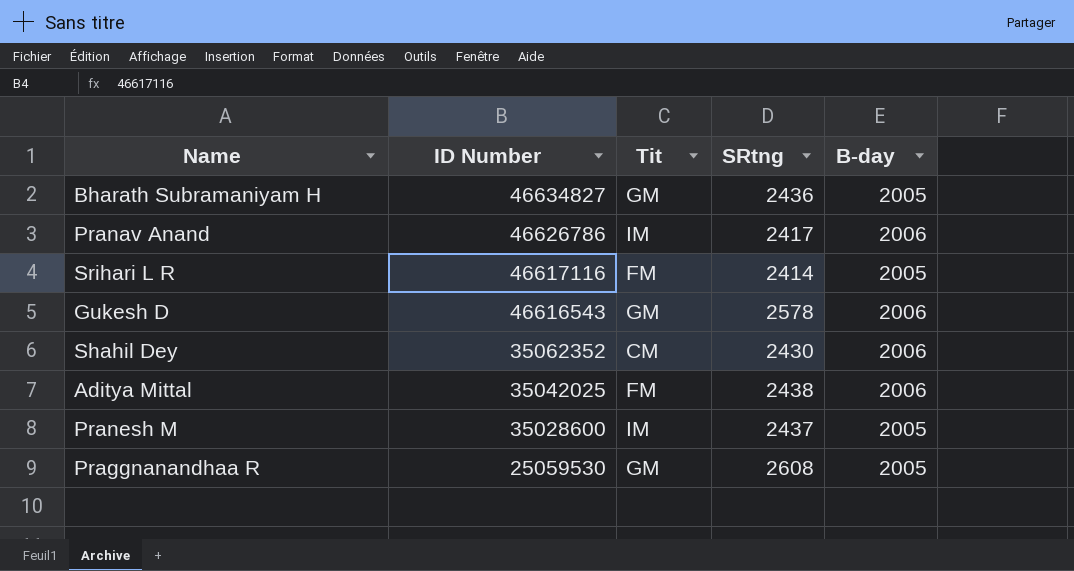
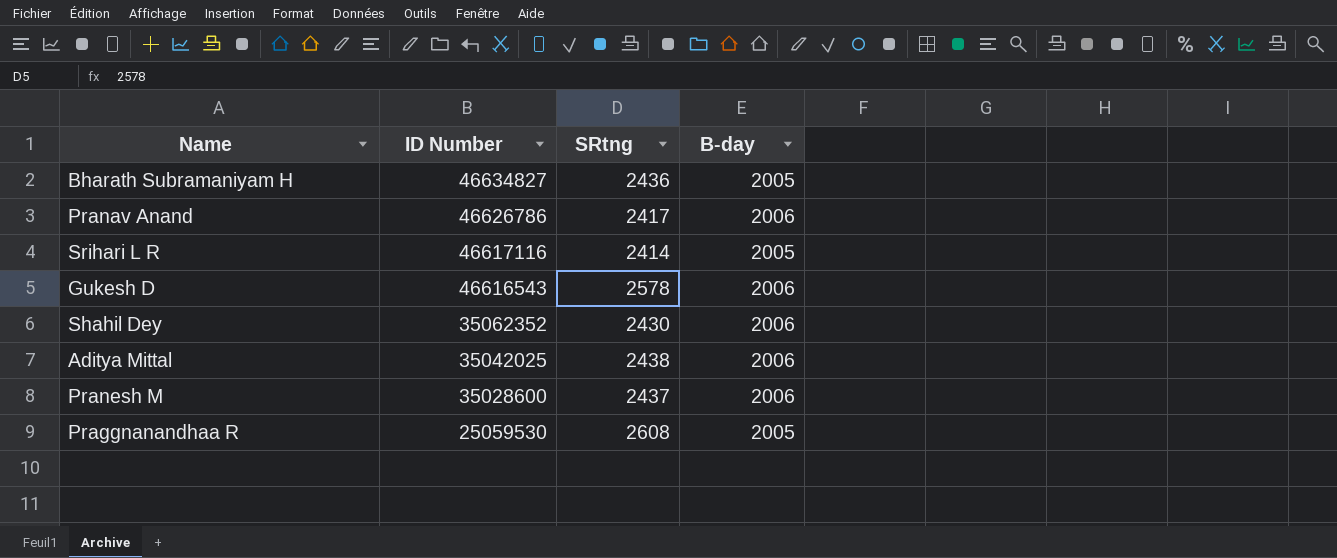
column Tit | position: 3 -> none
Pranesh M | B-day: 2005 -> 2006

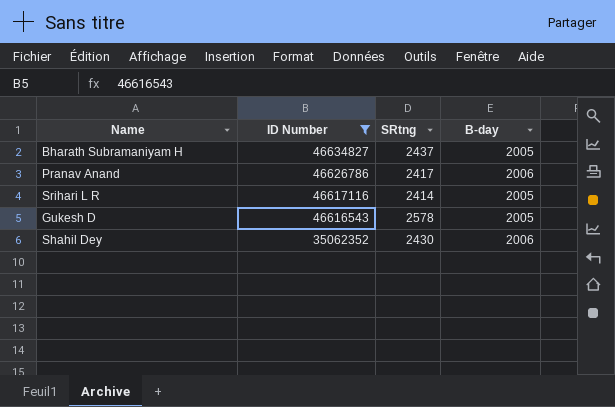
filter: none -> ID Number >= 35062352
Bharath Subramaniyam H | SRtng: 2436 -> 2437
Gukesh D | B-day: 2006 -> 2005

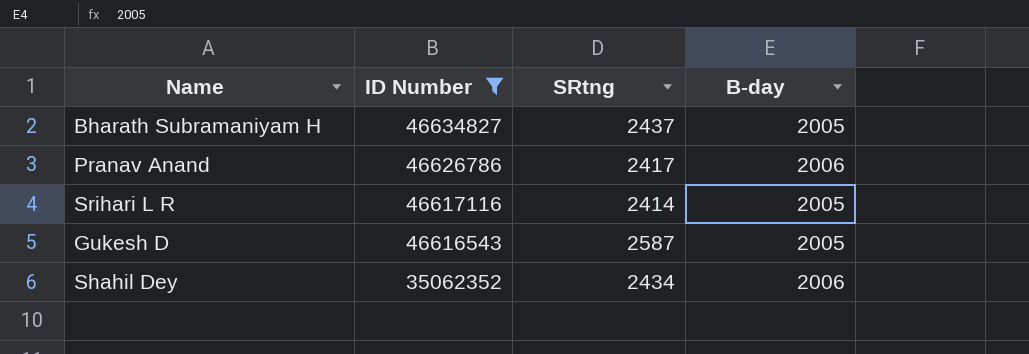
Gukesh D | SRtng: 2578 -> 2587
Shahil Dey | SRtng: 2430 -> 2434

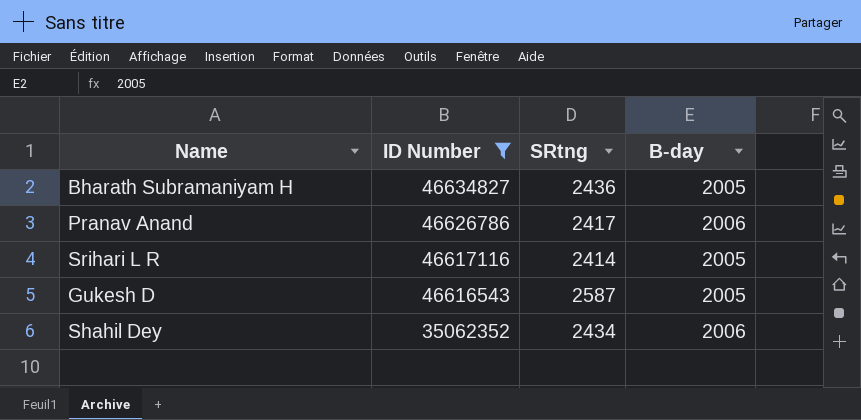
Bharath Subramaniyam H | SRtng: 2437 -> 2436

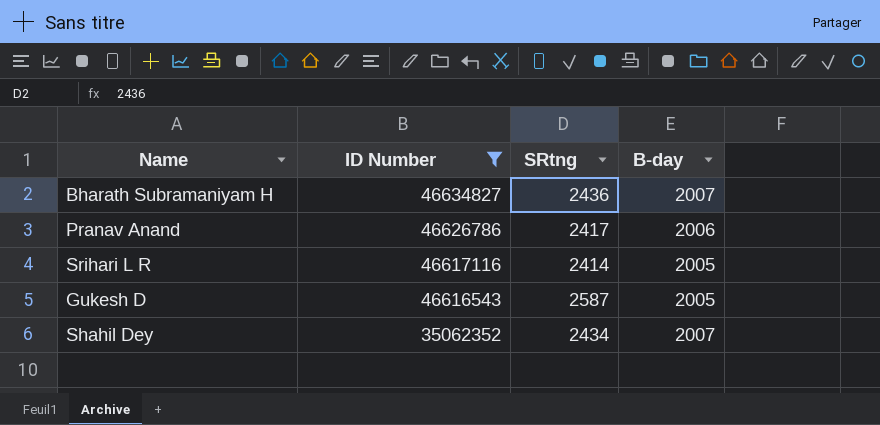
Bharath Subramaniyam H | B-day: 2005 -> 2007
Shahil Dey | B-day: 2006 -> 2007

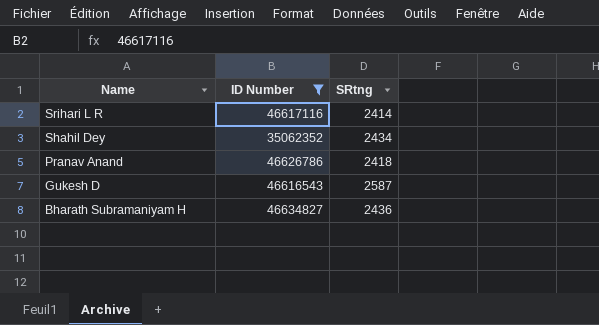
row order: ID Number descending -> Name descending
column B-day | position: 4 -> none
Pranav Anand | SRtng: 2417 -> 2418

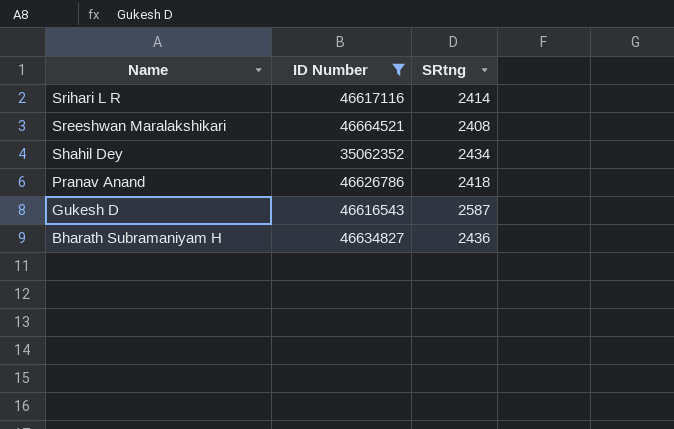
row Sreeshwan Maralakshikari: none -> 46664521 | 2408

